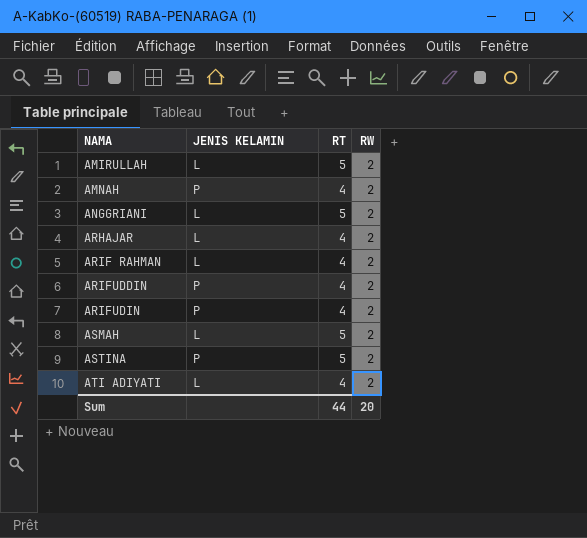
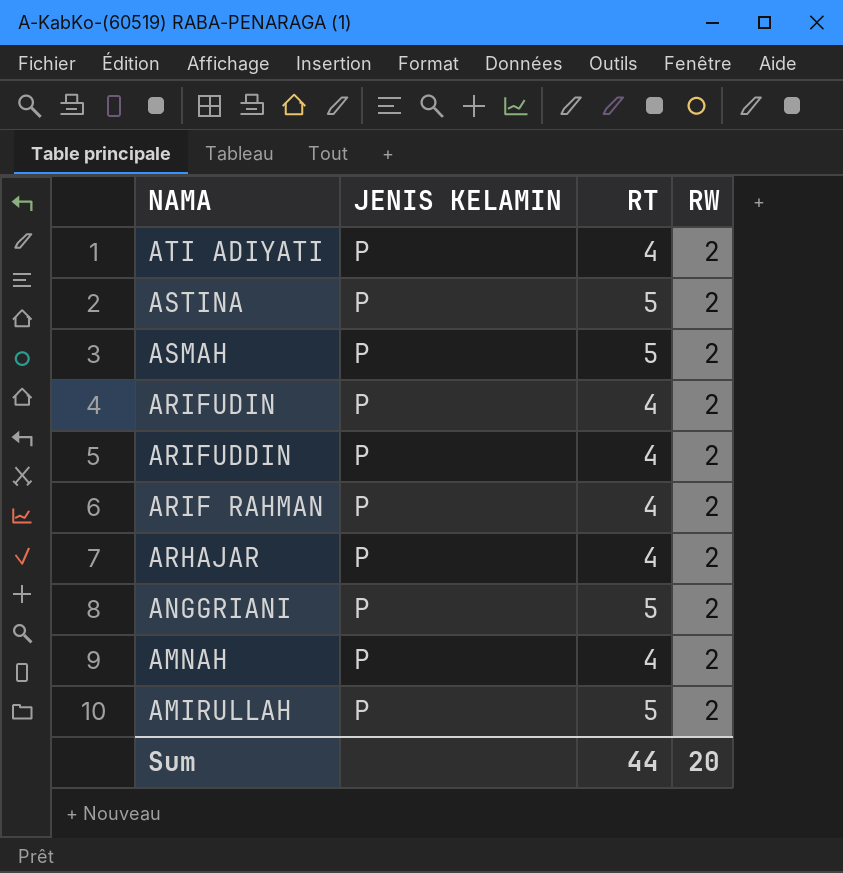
row order: NAMA ascending -> NAMA descending
ATI ADIYATI | JENIS KELAMIN: L -> P
ASMAH | JENIS KELAMIN: L -> P
ARIF RAHMAN | JENIS KELAMIN: L -> P
ARHAJAR | JENIS KELAMIN: L -> P
ANGGRIANI | JENIS KELAMIN: L -> P
AMIRULLAH | JENIS KELAMIN: L -> P

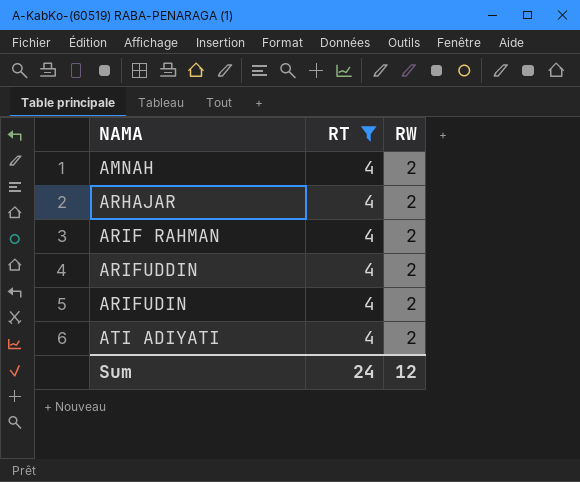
filter: none -> RT = 4
row order: NAMA descending -> NAMA ascending
column JENIS KELAMIN | position: 2 -> none
Sum | RT: 44 -> 24
Sum | RW: 20 -> 12

